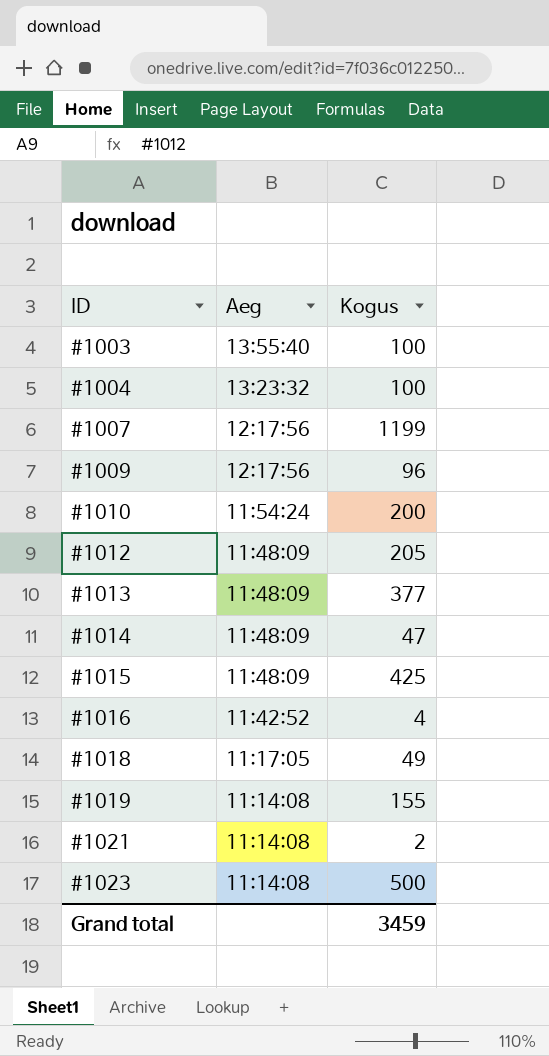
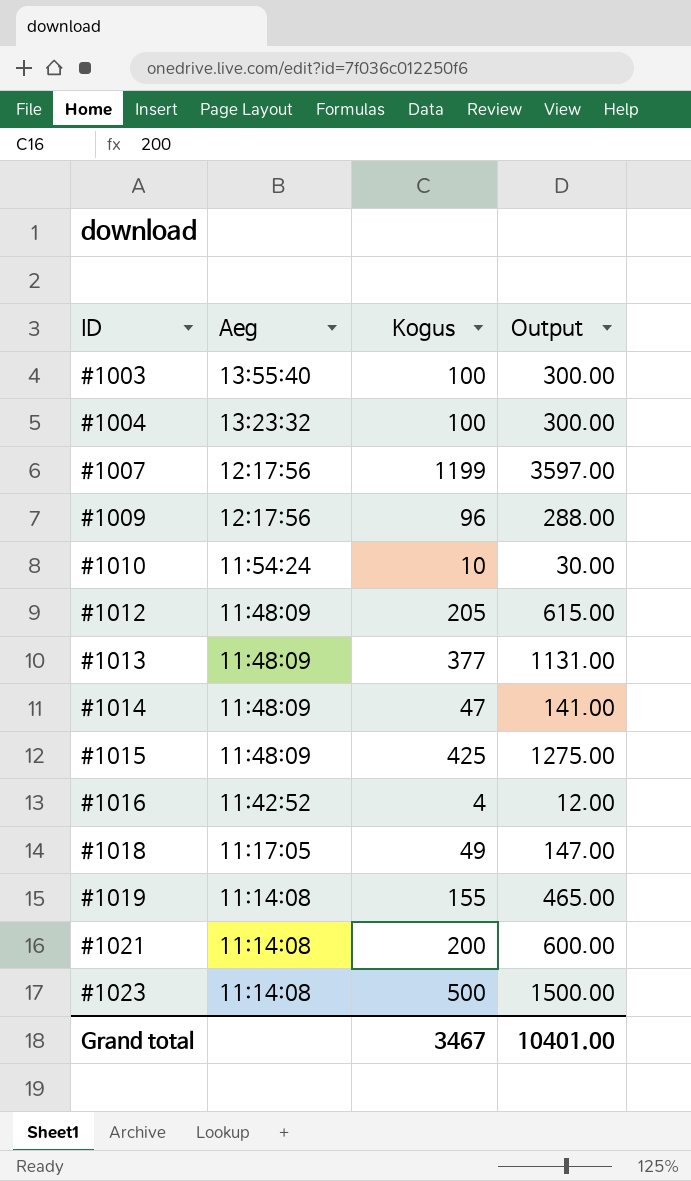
column Output | formula: none -> [Kogus] * 3
#1010 | Kogus: 200 -> 10
#1021 | Kogus: 2 -> 200
Grand total | Kogus: 3459 -> 3467

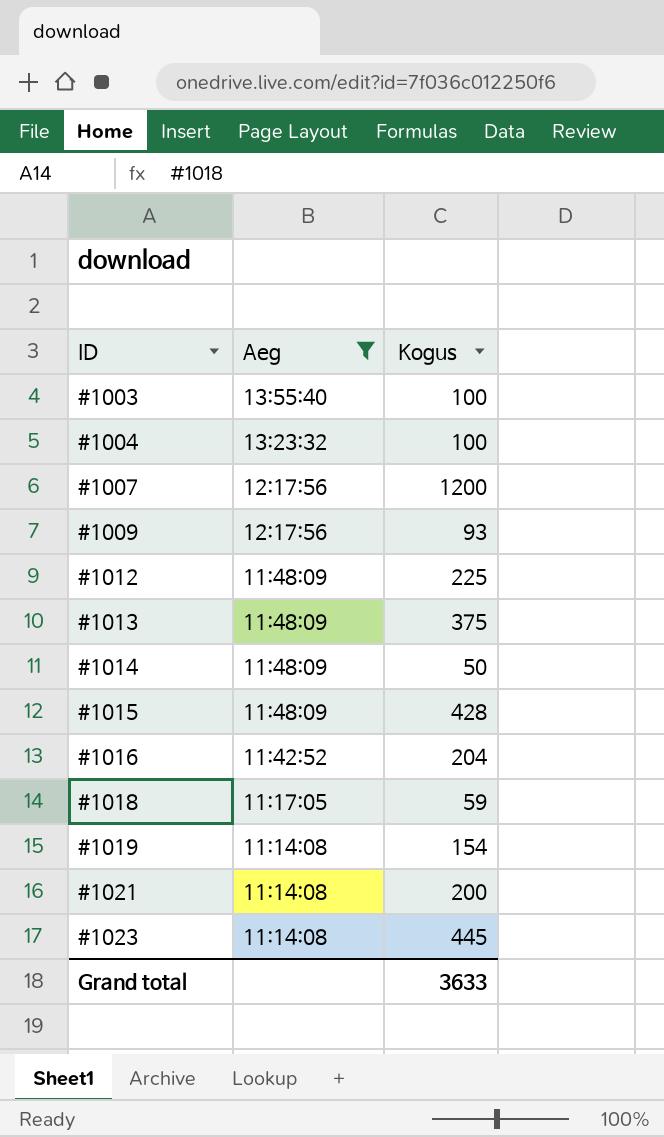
filter: none -> Aeg != 11:54:24
column Output | formula: [Kogus] * 3 -> none
#1007 | Kogus: 1199 -> 1200
#1009 | Kogus: 96 -> 93
#1012 | Kogus: 205 -> 225
#1013 | Kogus: 377 -> 375
#1014 | Kogus: 47 -> 50
#1015 | Kogus: 425 -> 428
#1016 | Kogus: 4 -> 204
#1018 | Kogus: 49 -> 59
#1019 | Kogus: 155 -> 154
#1023 | Kogus: 500 -> 445
Grand total | Kogus: 3467 -> 3633

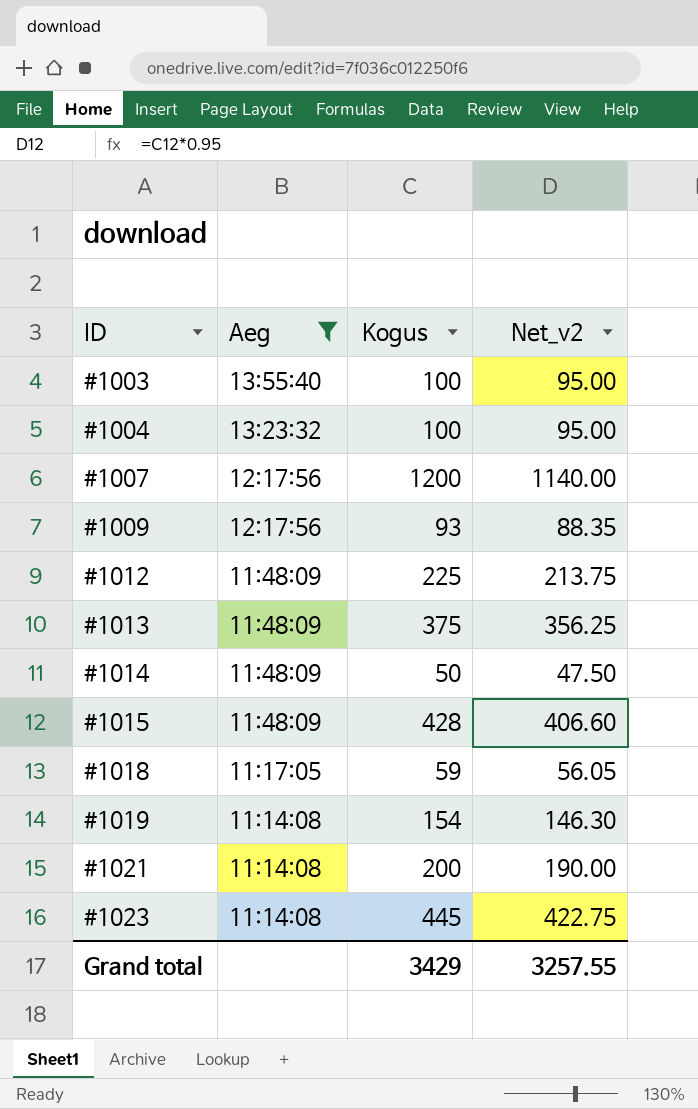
column Net_v2 | formula: none -> [Kogus] * 0.95
row #1016: 11:42:52 | 204 -> none
Grand total | Kogus: 3633 -> 3429

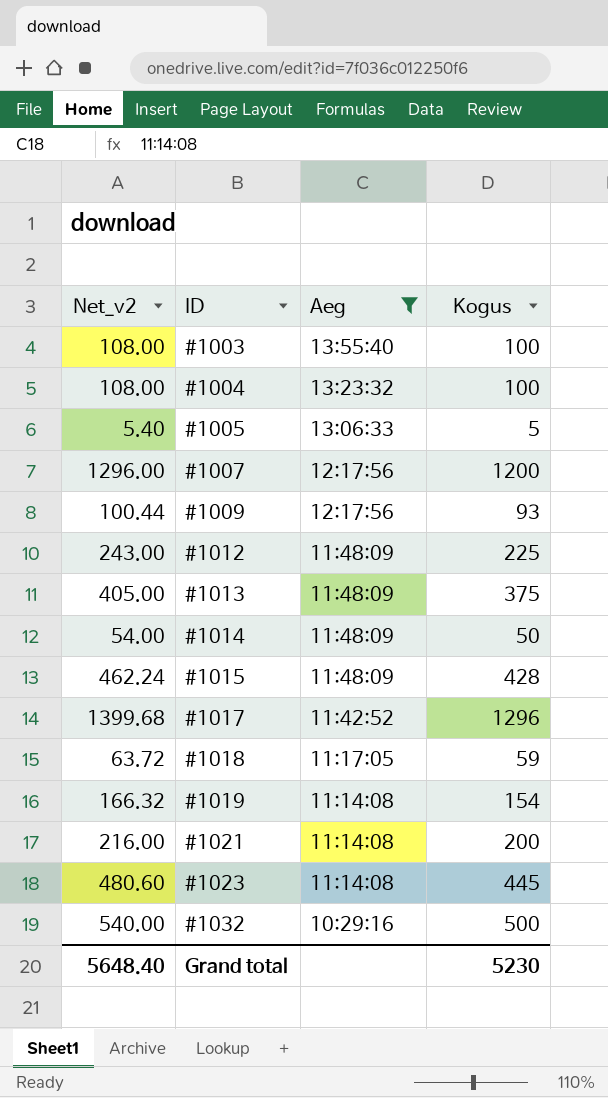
column Net_v2 | formula: [Kogus] * 0.95 -> [Kogus] * 1.08
column Net_v2 | position: 4 -> 1
row #1005: none -> 5.40 | 13:06:33 | 5
row #1017: none -> 1399.68 | 11:42:52 | 1296
row #1032: none -> 540.00 | 10:29:16 | 500
Grand total | Net_v2: 3257.55 -> 5648.40
Grand total | Kogus: 3429 -> 5230

